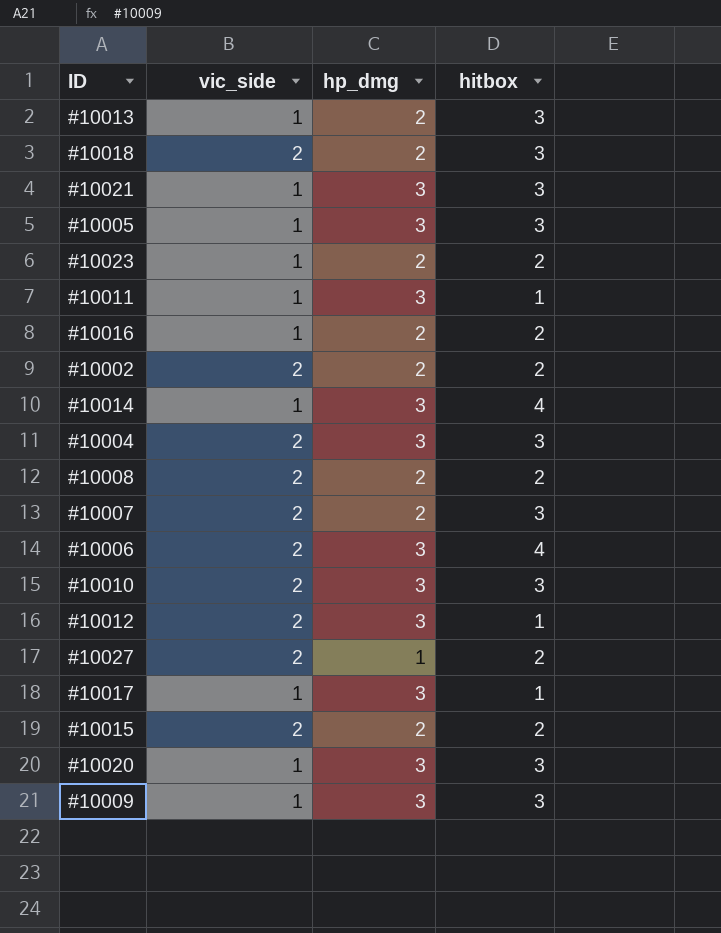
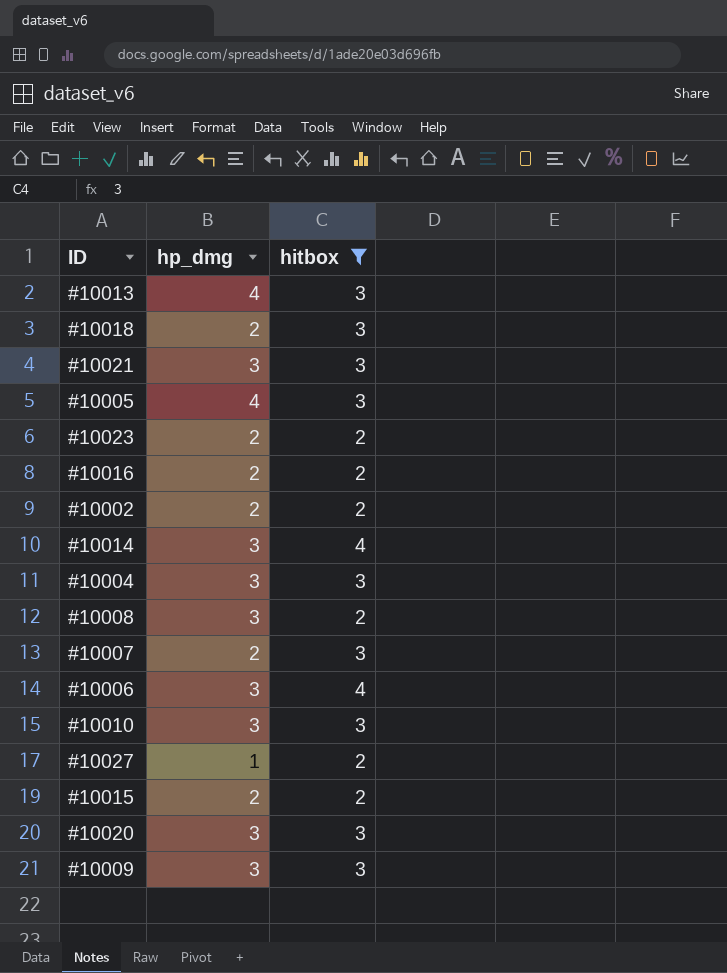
filter: none -> hitbox != 1
column vic_side | position: 2 -> none
#10013 | hp_dmg: 2 -> 4
#10005 | hp_dmg: 3 -> 4
#10008 | hp_dmg: 2 -> 3

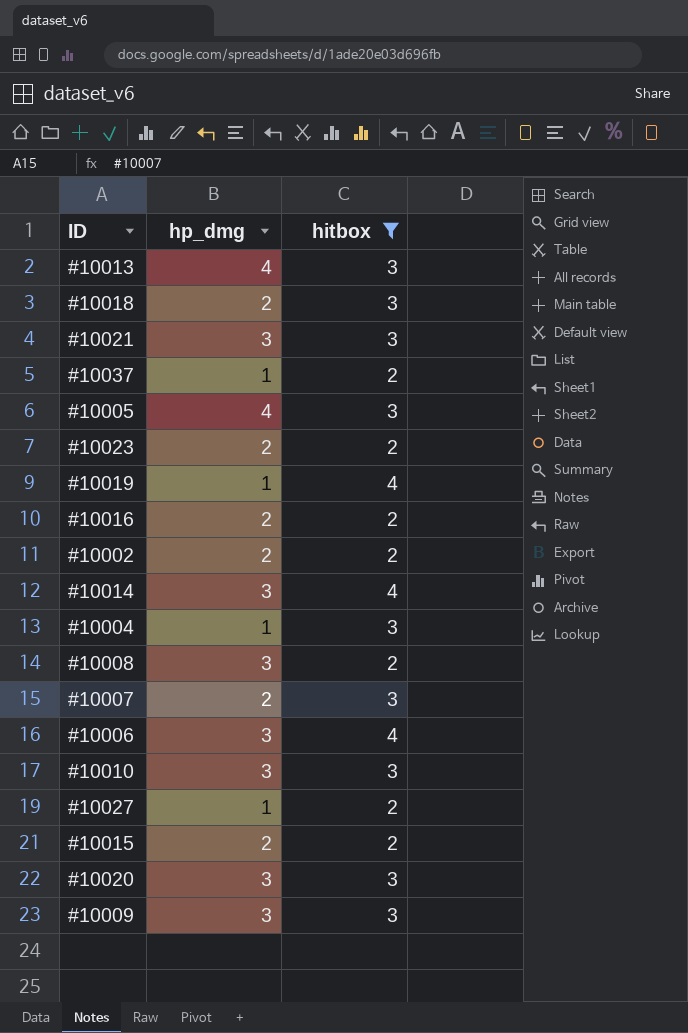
row #10037: none -> 1 | 2
row #10019: none -> 1 | 4
#10004 | hp_dmg: 3 -> 1

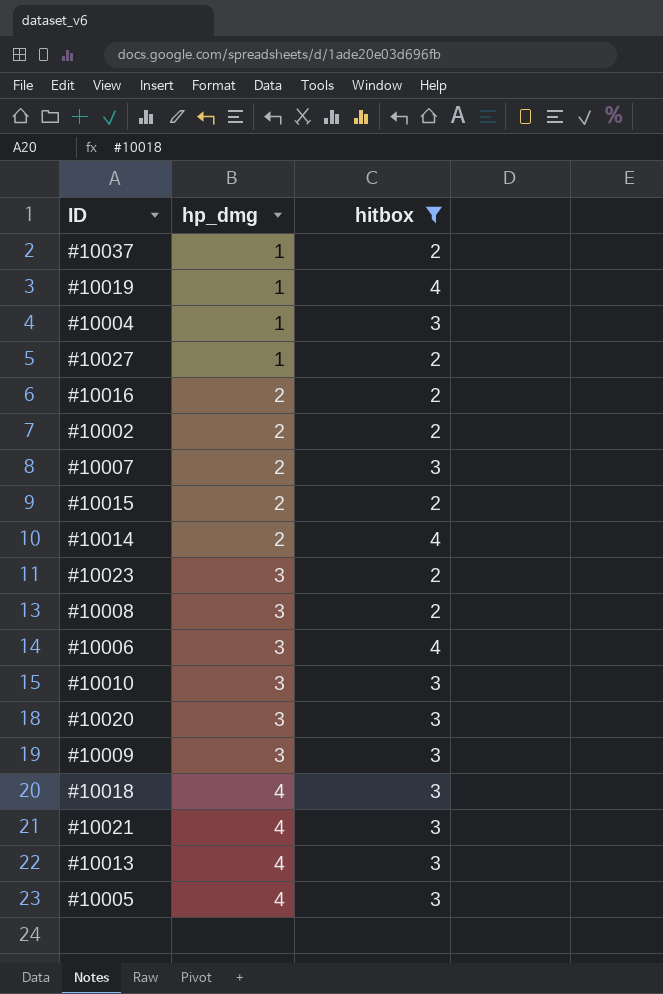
row order: none -> hp_dmg ascending
#10014 | hp_dmg: 3 -> 2
#10023 | hp_dmg: 2 -> 3
#10018 | hp_dmg: 2 -> 4
#10021 | hp_dmg: 3 -> 4

